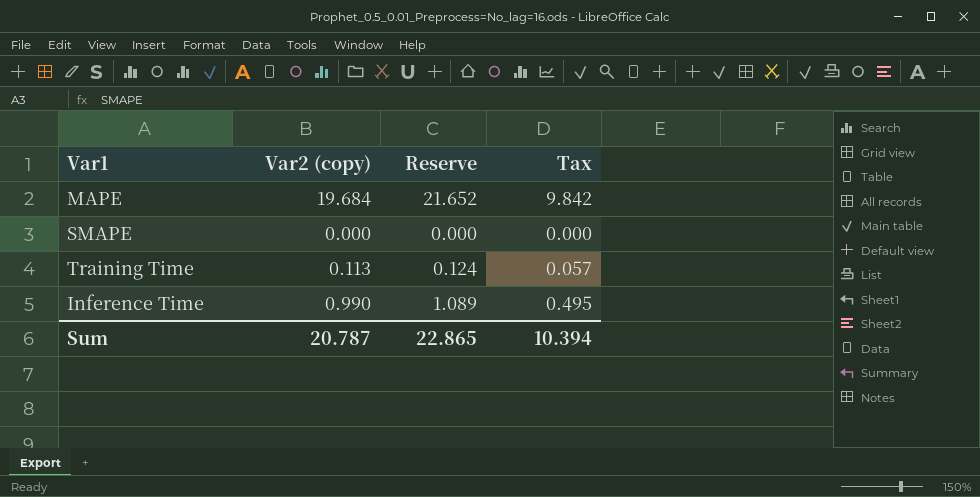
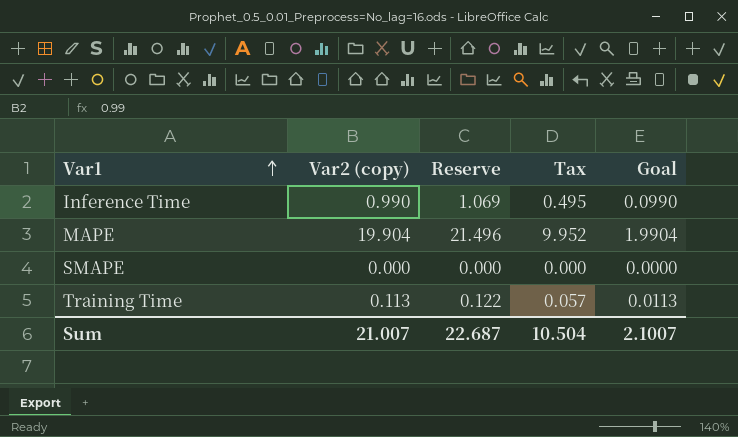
row order: none -> Var1 ascending
column Reserve | formula: [Var2 (copy)] * 1.1 -> [Var2 (copy)] * 1.08
column Goal | formula: none -> [Var2 (copy)] * 0.1
MAPE | Var2 (copy): 19.684 -> 19.904
MAPE | Tax: 9.842 -> 9.952
Sum | Var2 (copy): 20.787 -> 21.007
Sum | Reserve: 22.865 -> 22.687
Sum | Tax: 10.394 -> 10.504

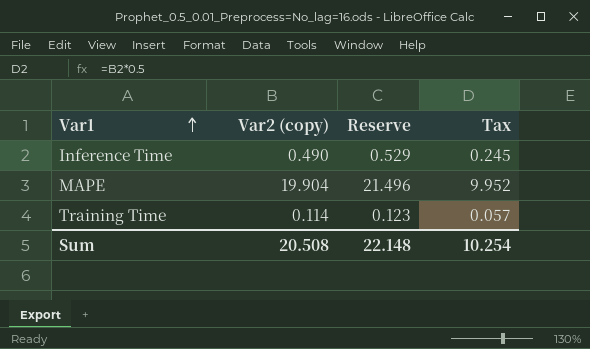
column Goal | formula: [Var2 (copy)] * 0.1 -> none
row SMAPE: 0.000 | 0.000 | 0.000 | 0.0000 -> none
Inference Time | Var2 (copy): 0.990 -> 0.490
Inference Time | Reserve: 1.069 -> 0.529
Inference Time | Tax: 0.495 -> 0.245
Training Time | Var2 (copy): 0.113 -> 0.114
Training Time | Reserve: 0.122 -> 0.123
Sum | Var2 (copy): 21.007 -> 20.508
Sum | Reserve: 22.687 -> 22.148
Sum | Tax: 10.504 -> 10.254

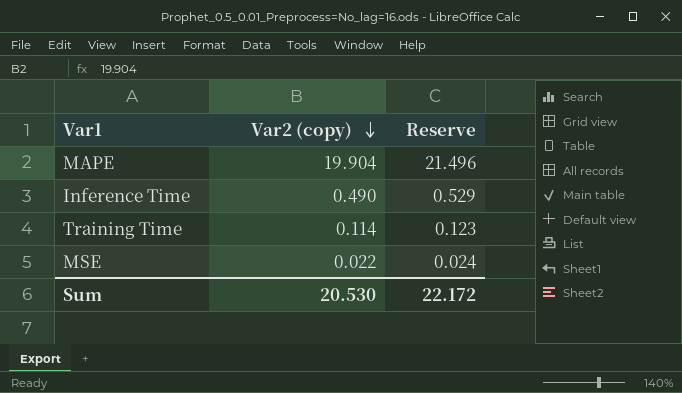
row order: Var1 ascending -> Var2 (copy) descending
column Tax | formula: [Var2 (copy)] * 0.5 -> none
row MSE: none -> 0.022 | 0.024
Sum | Var2 (copy): 20.508 -> 20.530
Sum | Reserve: 22.148 -> 22.172

